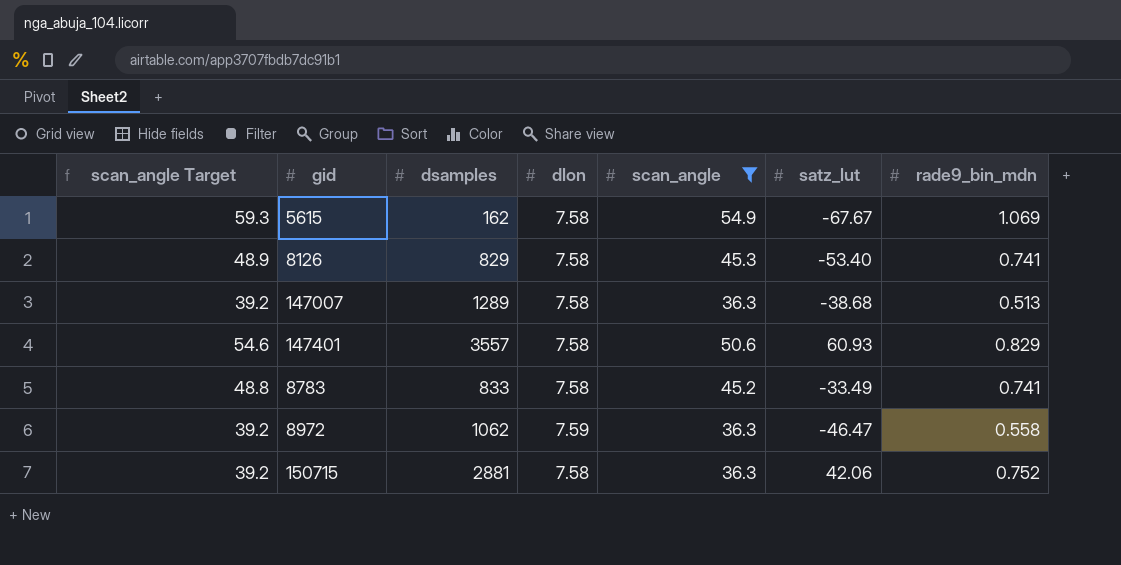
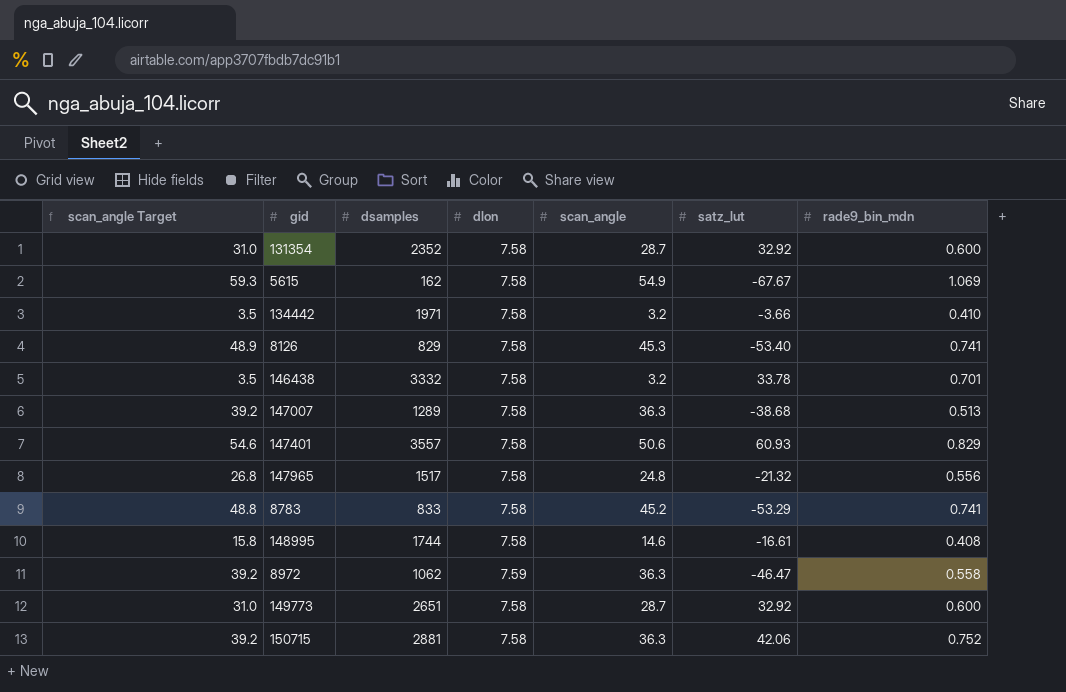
filter: scan_angle >= 36.3 -> none
8783 | satz_lut: -33.49 -> -53.29

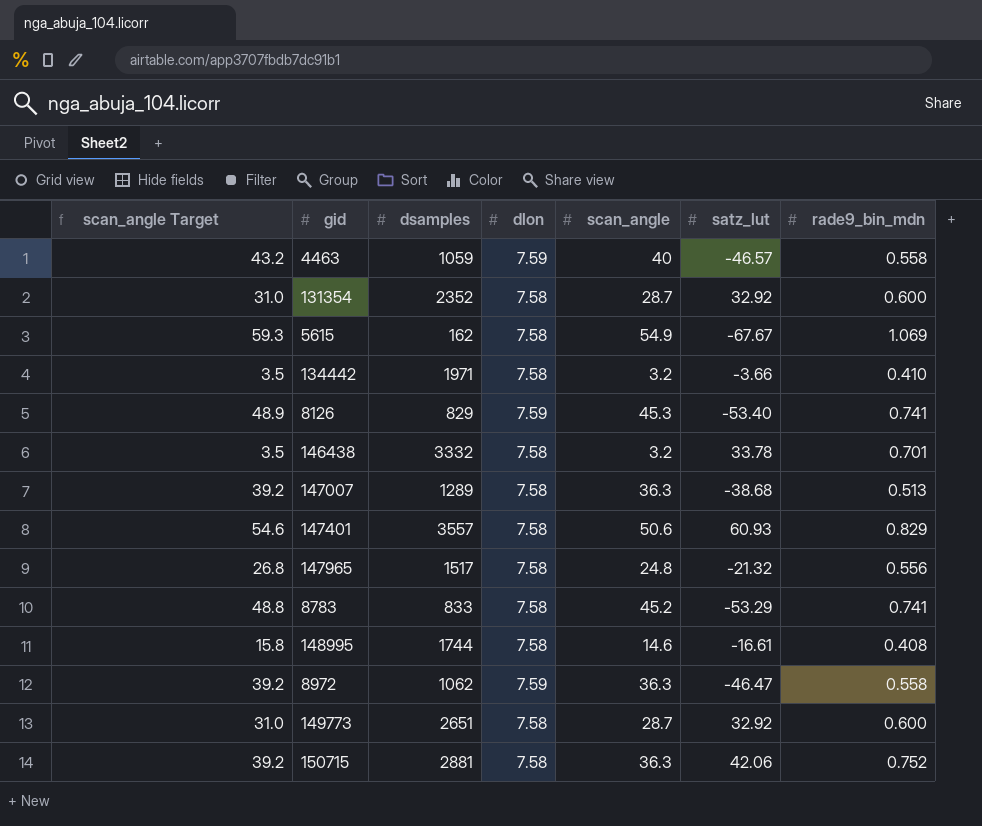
row 4463: none -> 43.2 | 1059 | 7.59 | 40 | -46.57 | 0.558
8126 | dlon: 7.58 -> 7.59

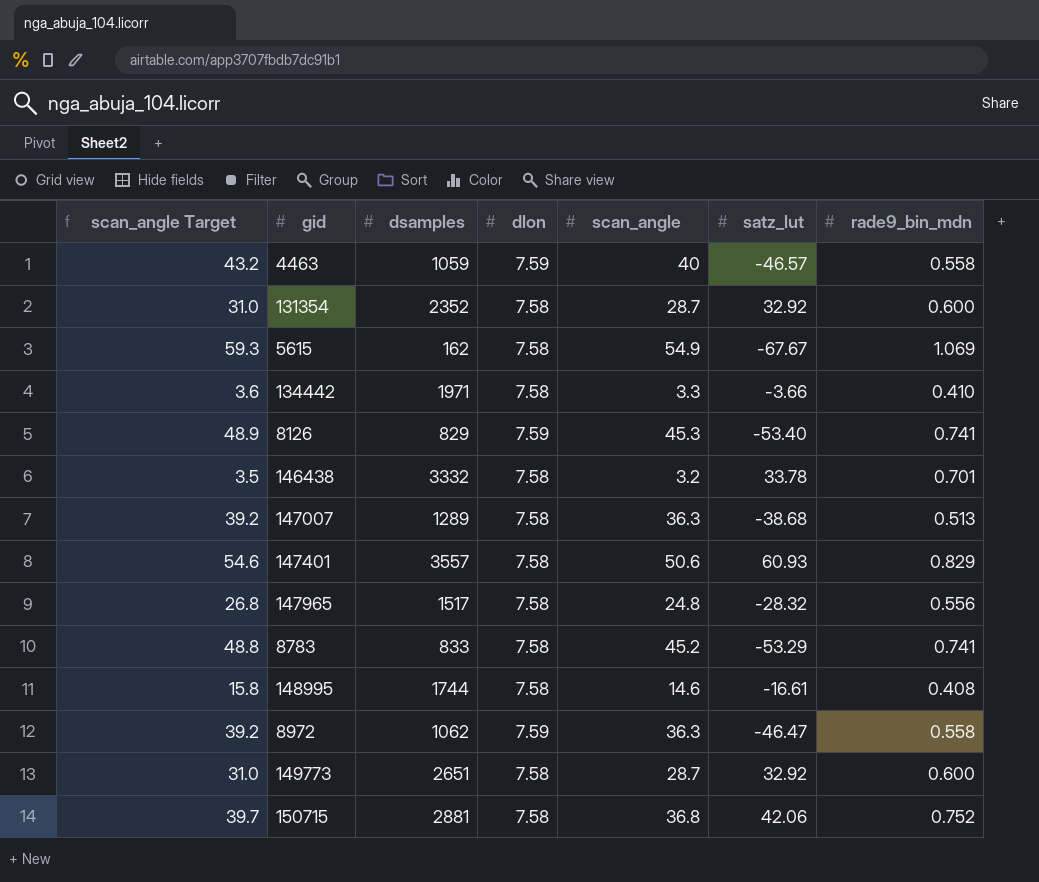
134442 | scan_angle Target: 3.5 -> 3.6
134442 | scan_angle: 3.2 -> 3.3
147965 | satz_lut: -21.32 -> -28.32
150715 | scan_angle Target: 39.2 -> 39.7
150715 | scan_angle: 36.3 -> 36.8

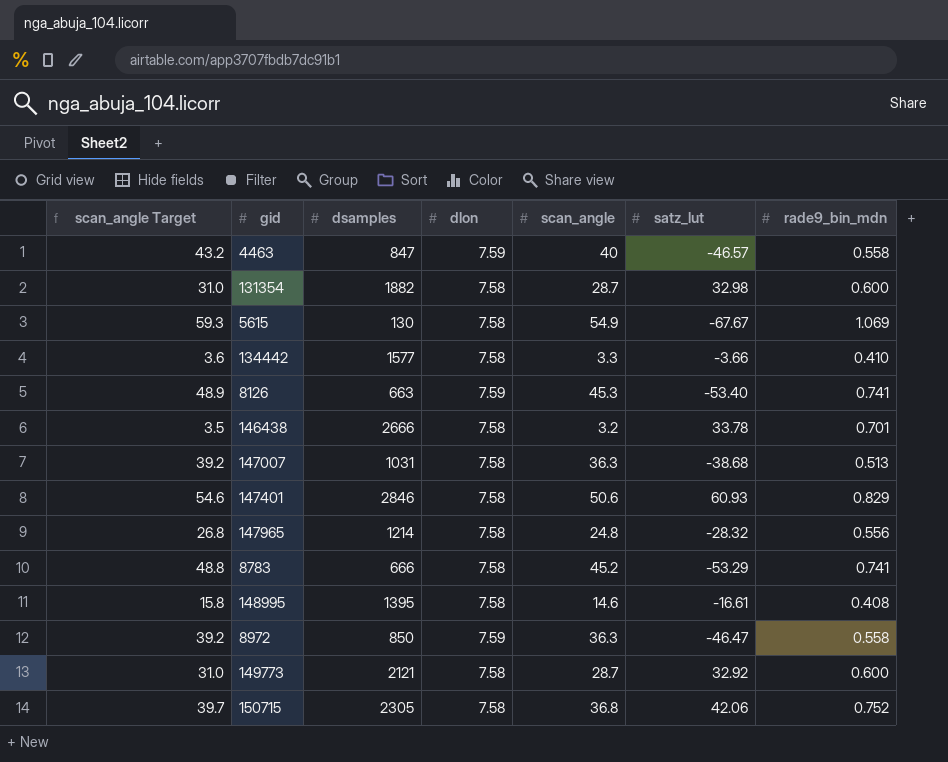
4463 | dsamples: 1059 -> 847
131354 | dsamples: 2352 -> 1882
131354 | satz_lut: 32.92 -> 32.98
5615 | dsamples: 162 -> 130
134442 | dsamples: 1971 -> 1577
8126 | dsamples: 829 -> 663
146438 | dsamples: 3332 -> 2666
147007 | dsamples: 1289 -> 1031
147401 | dsamples: 3557 -> 2846
147965 | dsamples: 1517 -> 1214
8783 | dsamples: 833 -> 666
148995 | dsamples: 1744 -> 1395
8972 | dsamples: 1062 -> 850
149773 | dsamples: 2651 -> 2121
150715 | dsamples: 2881 -> 2305

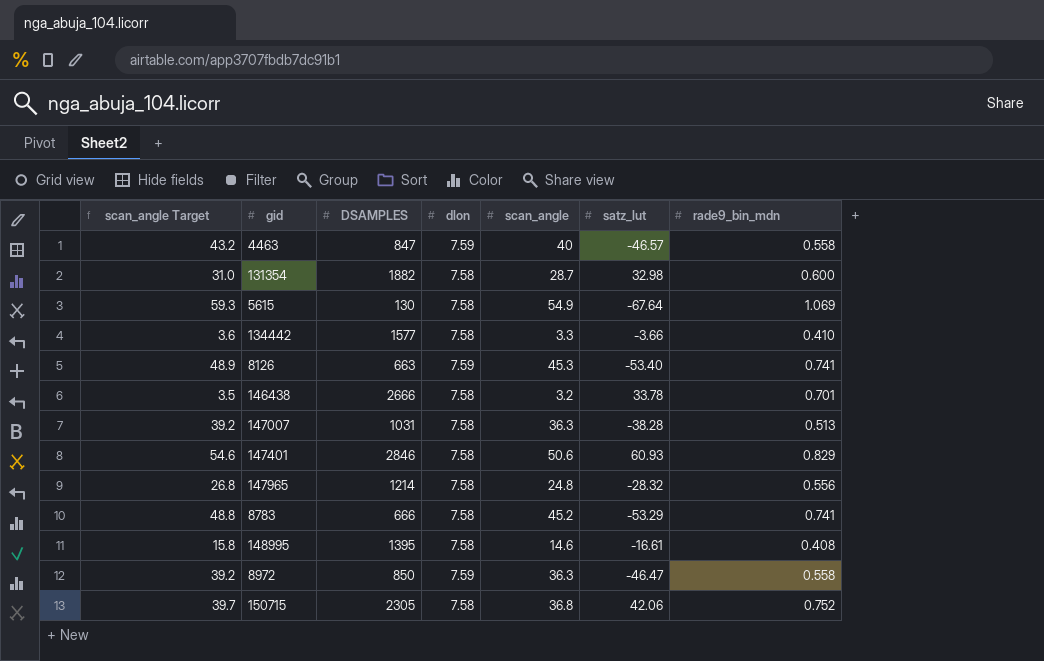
column name: dsamples -> DSAMPLES
row 149773: 31.0 | 2121 | 7.58 | 28.7 | 32.92 | 0.600 -> none
5615 | satz_lut: -67.67 -> -67.64
147007 | satz_lut: -38.68 -> -38.28

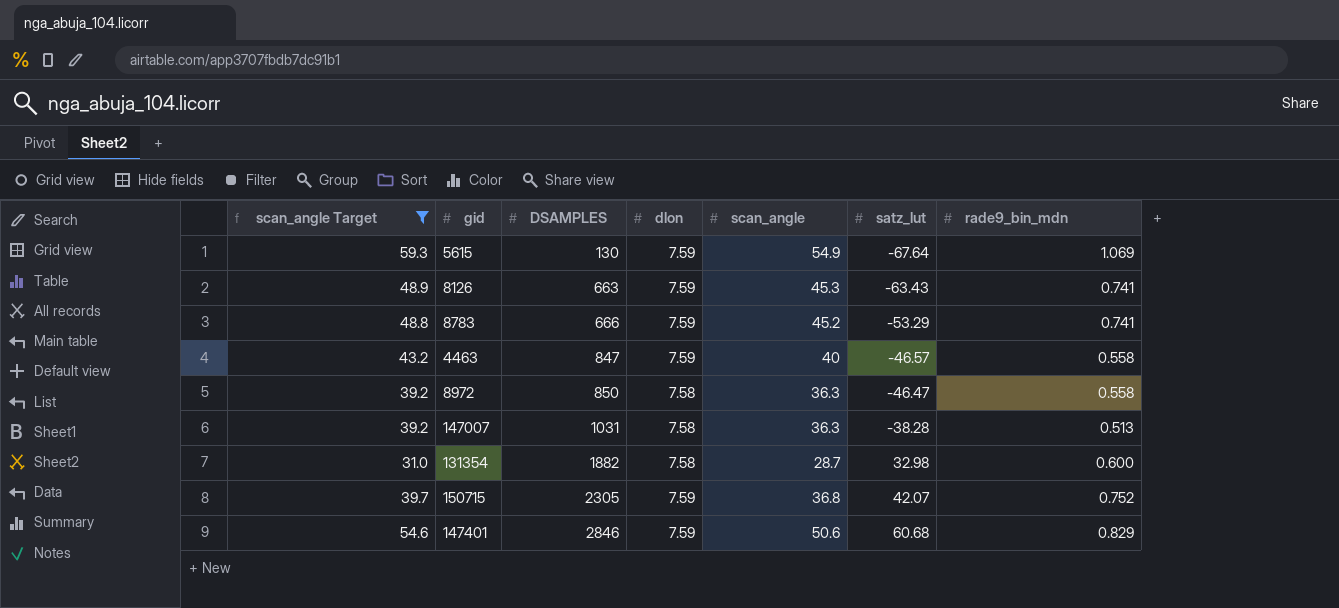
filter: none -> scan_angle Target >= 31.0
row order: none -> DSAMPLES ascending
5615 | dlon: 7.58 -> 7.59
8126 | satz_lut: -53.40 -> -63.43
8783 | dlon: 7.58 -> 7.59
8972 | dlon: 7.59 -> 7.58
150715 | dlon: 7.58 -> 7.59
150715 | satz_lut: 42.06 -> 42.07
147401 | dlon: 7.58 -> 7.59
147401 | satz_lut: 60.93 -> 60.68

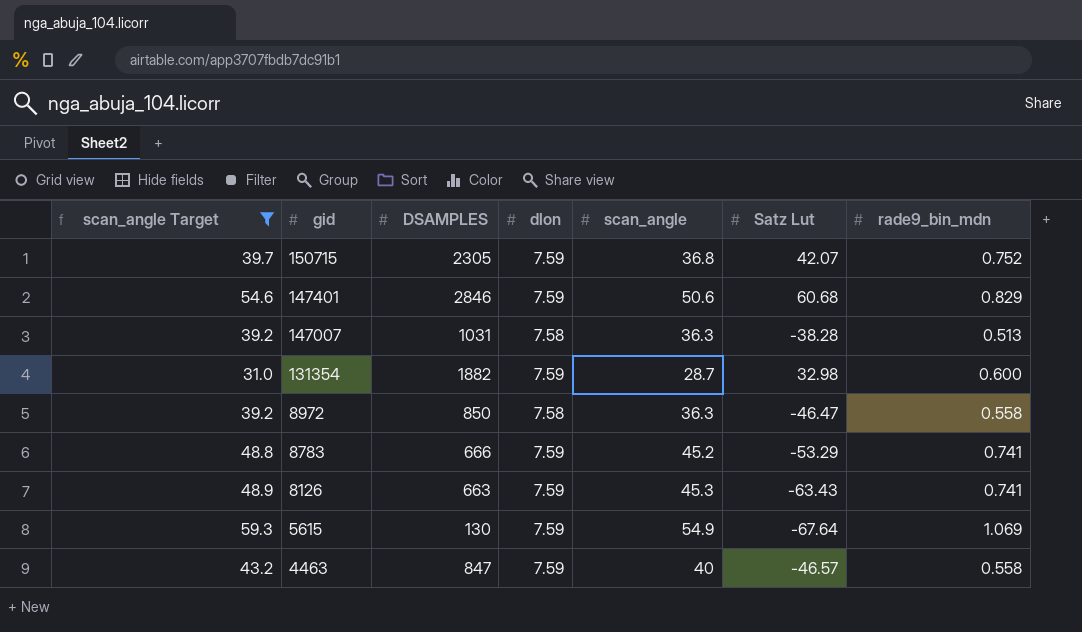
row order: DSAMPLES ascending -> gid descending
column name: satz_lut -> Satz Lut
131354 | dlon: 7.58 -> 7.59

